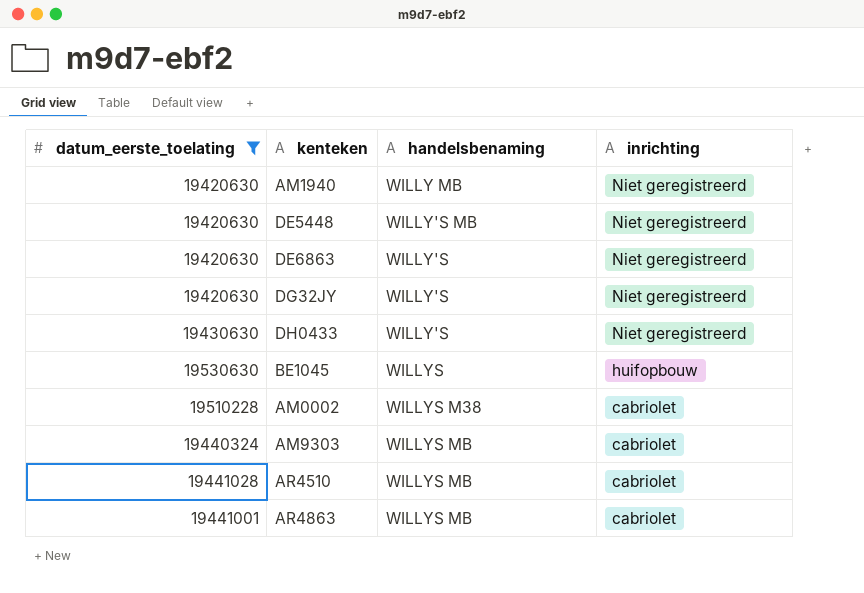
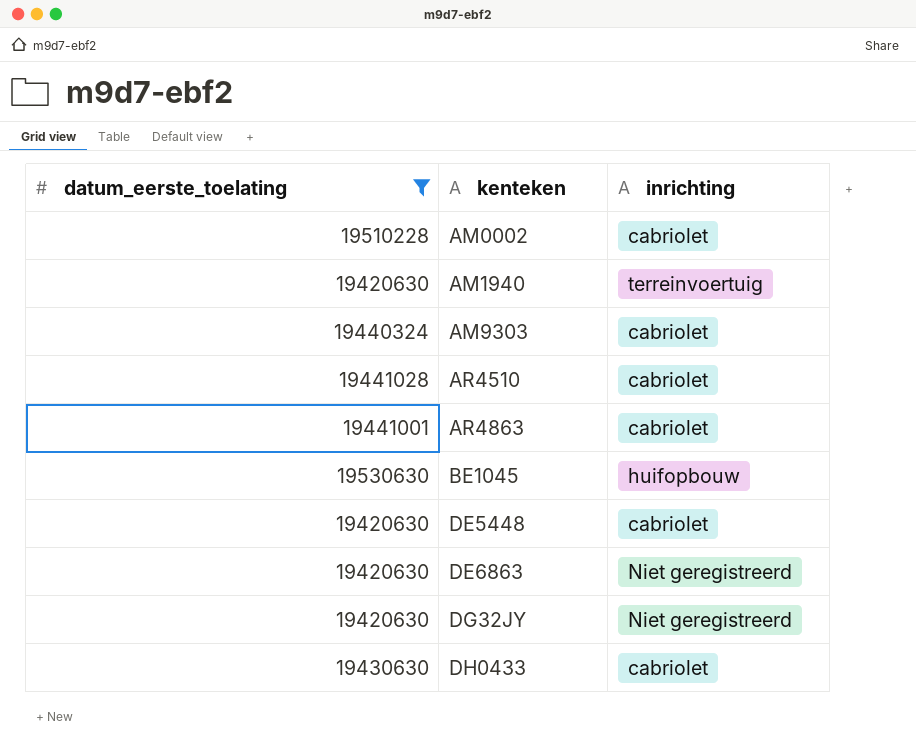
row order: inrichting descending -> kenteken ascending
column handelsbenaming | position: 3 -> none
AM1940 | inrichting: Niet geregistreerd -> terreinvoertuig
DE5448 | inrichting: Niet geregistreerd -> cabriolet
DH0433 | inrichting: Niet geregistreerd -> cabriolet

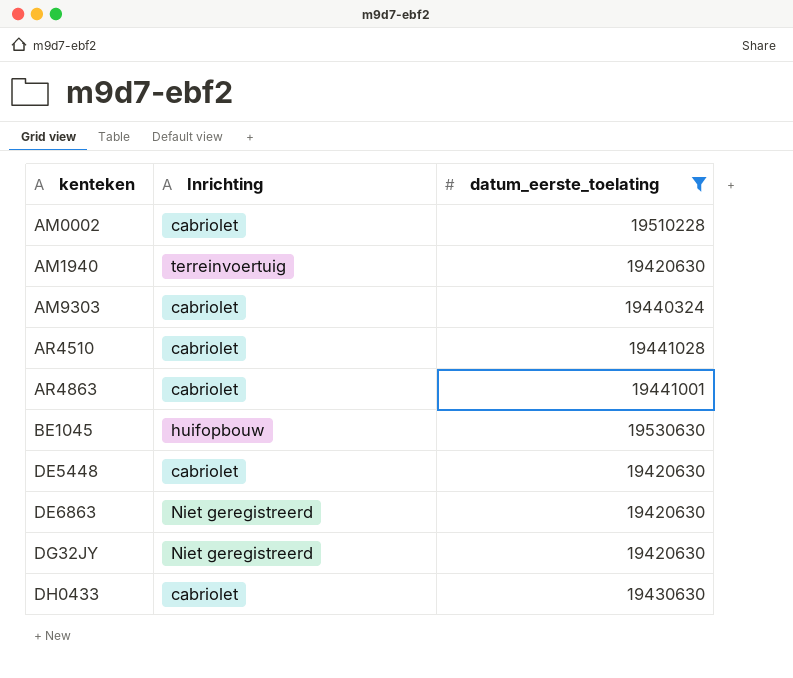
column name: inrichting -> Inrichting
column datum_eerste_toelating | position: 1 -> 3

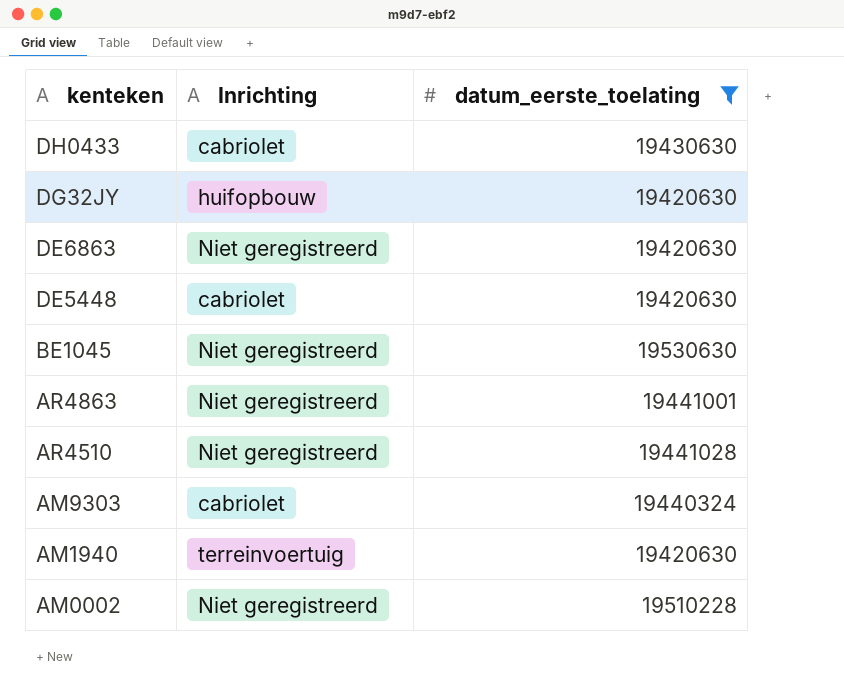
row order: kenteken ascending -> kenteken descending
DG32JY | Inrichting: Niet geregistreerd -> huifopbouw
BE1045 | Inrichting: huifopbouw -> Niet geregistreerd
AR4863 | Inrichting: cabriolet -> Niet geregistreerd
AR4510 | Inrichting: cabriolet -> Niet geregistreerd
AM0002 | Inrichting: cabriolet -> Niet geregistreerd

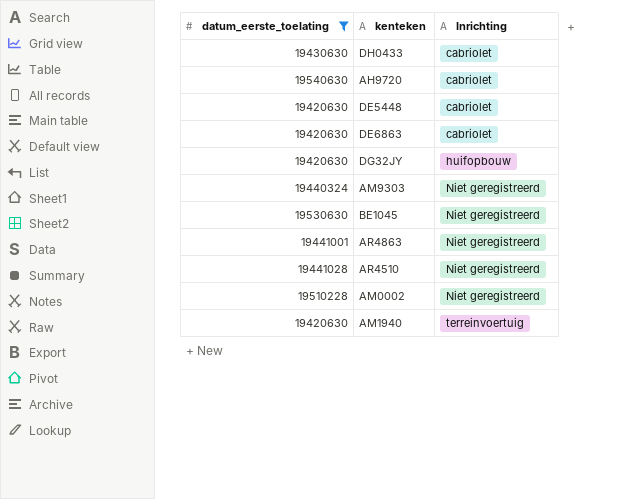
row order: kenteken descending -> Inrichting ascending
column datum_eerste_toelating | position: 3 -> 1
row AH9720: none -> 19540630 | cabriolet
DE6863 | Inrichting: Niet geregistreerd -> cabriolet
AM9303 | Inrichting: cabriolet -> Niet geregistreerd

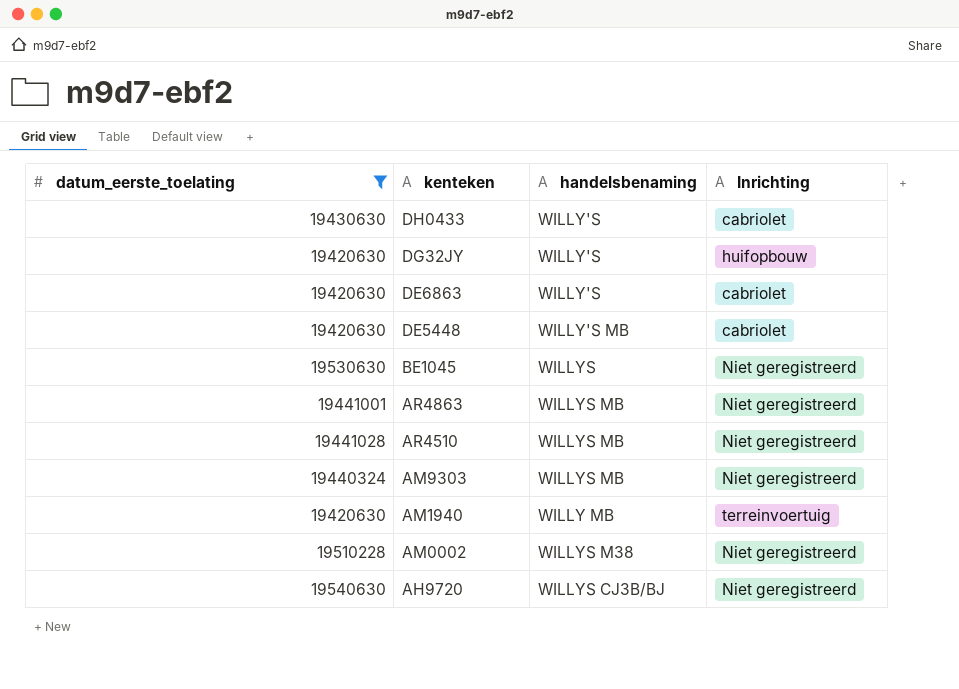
row order: Inrichting ascending -> kenteken descending
column handelsbenaming | position: none -> 3
AH9720 | Inrichting: cabriolet -> Niet geregistreerd

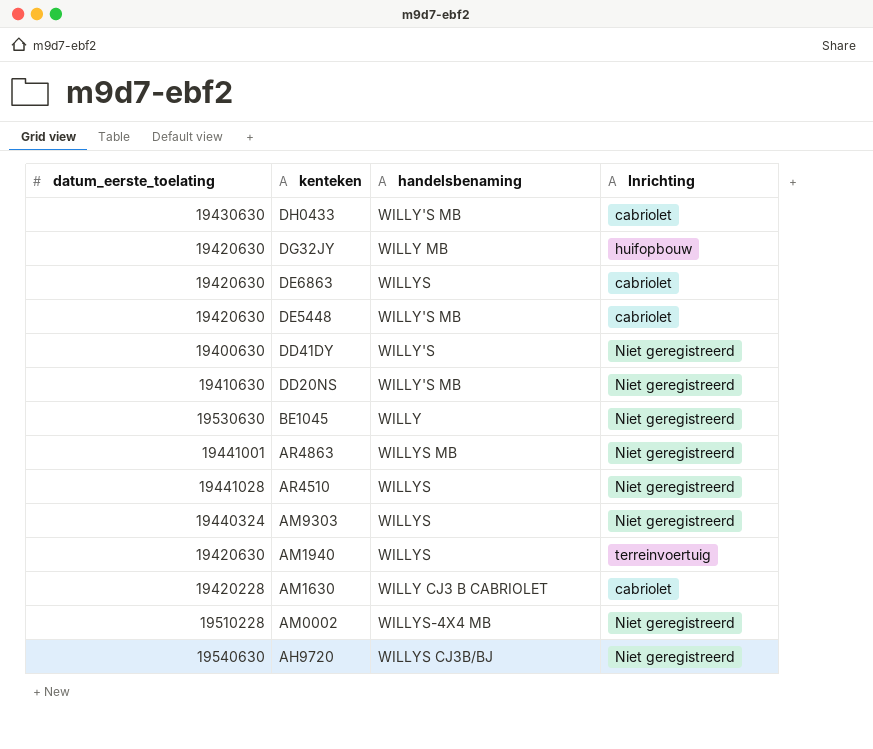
filter: datum_eerste_toelating >= 19420630 -> none
DH0433 | handelsbenaming: WILLY'S -> WILLY'S MB
DG32JY | handelsbenaming: WILLY'S -> WILLY MB
DE6863 | handelsbenaming: WILLY'S -> WILLYS
BE1045 | handelsbenaming: WILLYS -> WILLY
AR4510 | handelsbenaming: WILLYS MB -> WILLYS
AM9303 | handelsbenaming: WILLYS MB -> WILLYS
AM1940 | handelsbenaming: WILLY MB -> WILLYS
AM0002 | handelsbenaming: WILLYS M38 -> WILLYS-4X4 MB

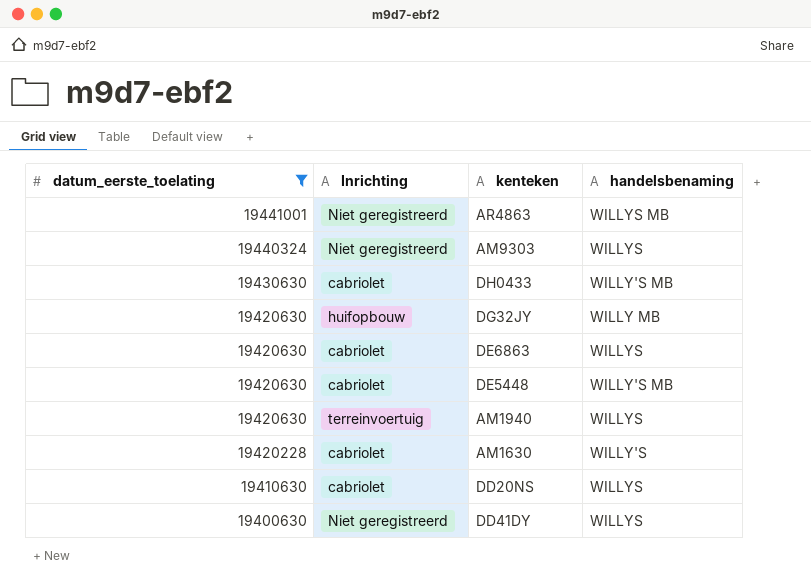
filter: none -> datum_eerste_toelating <= 19441001
row order: kenteken descending -> datum_eerste_toelating descending
column Inrichting | position: 4 -> 2
AM1630 | handelsbenaming: WILLY CJ3 B CABRIOLET -> WILLY'S
DD20NS | Inrichting: Niet geregistreerd -> cabriolet
DD20NS | handelsbenaming: WILLY'S MB -> WILLYS
DD41DY | handelsbenaming: WILLY'S -> WILLYS

